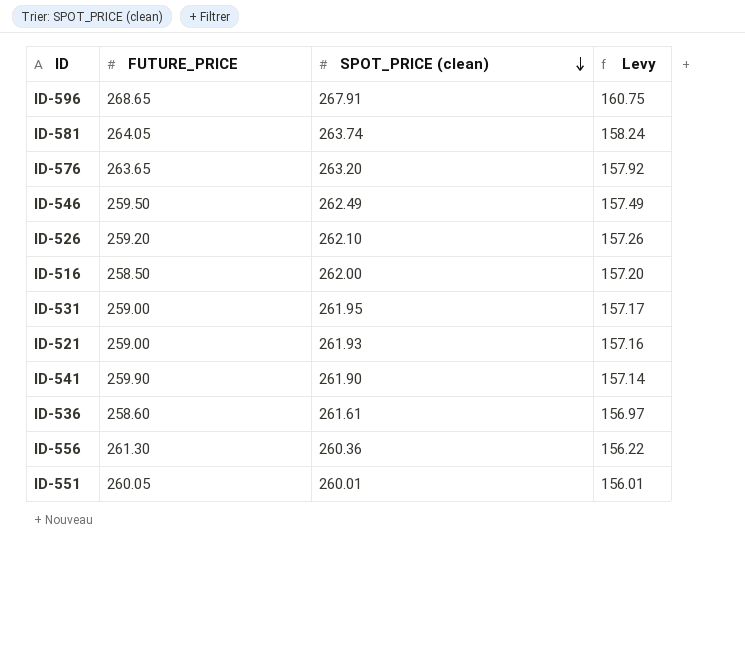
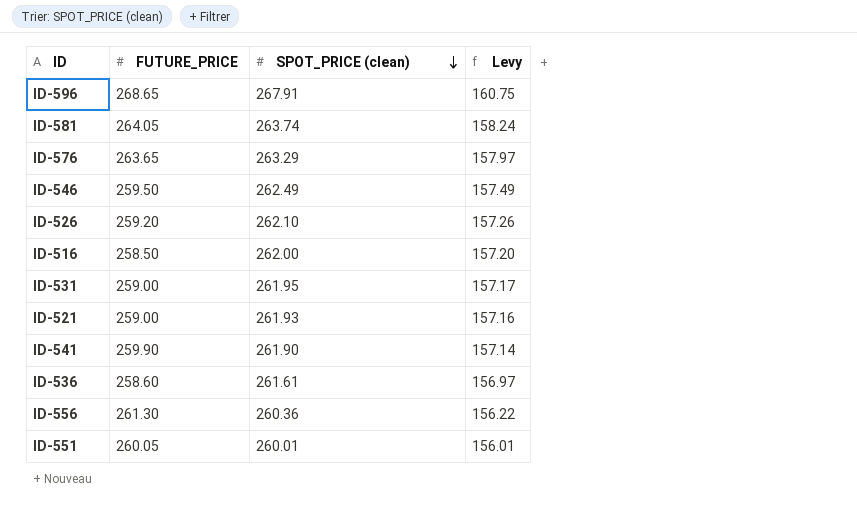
ID-576 | SPOT_PRICE (clean): 263.20 -> 263.29
ID-576 | Levy: 157.92 -> 157.97

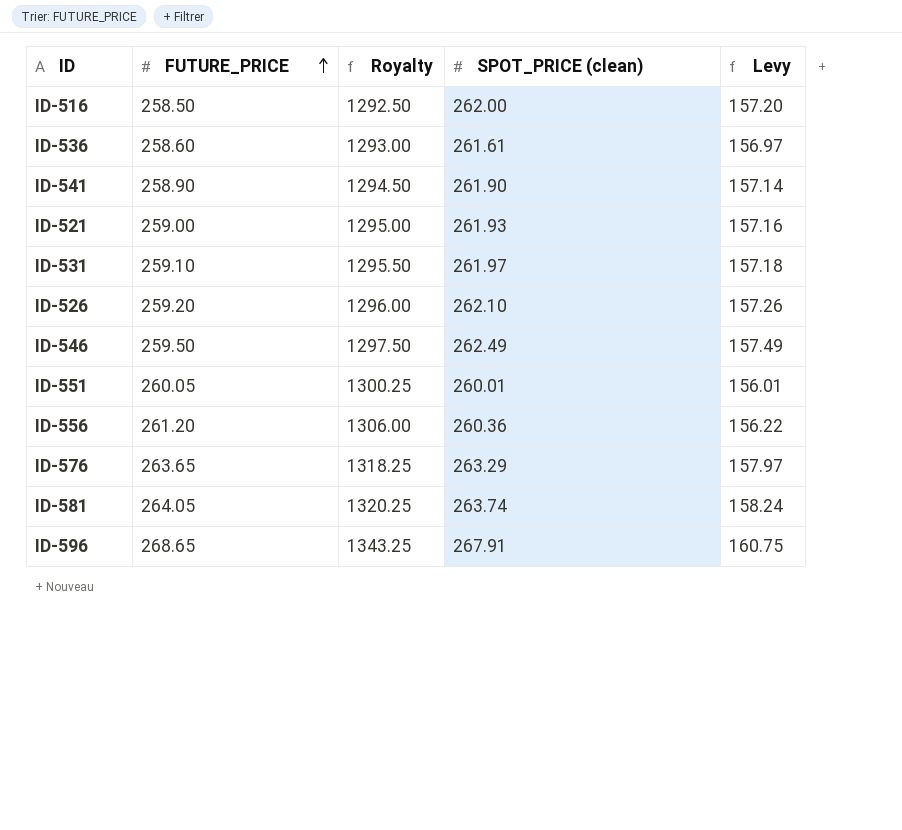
row order: SPOT_PRICE (clean) descending -> FUTURE_PRICE ascending
column Royalty | formula: none -> [FUTURE_PRICE] * 5
ID-541 | FUTURE_PRICE: 259.90 -> 258.90
ID-531 | FUTURE_PRICE: 259.00 -> 259.10
ID-531 | SPOT_PRICE (clean): 261.95 -> 261.97
ID-531 | Levy: 157.17 -> 157.18
ID-556 | FUTURE_PRICE: 261.30 -> 261.20

